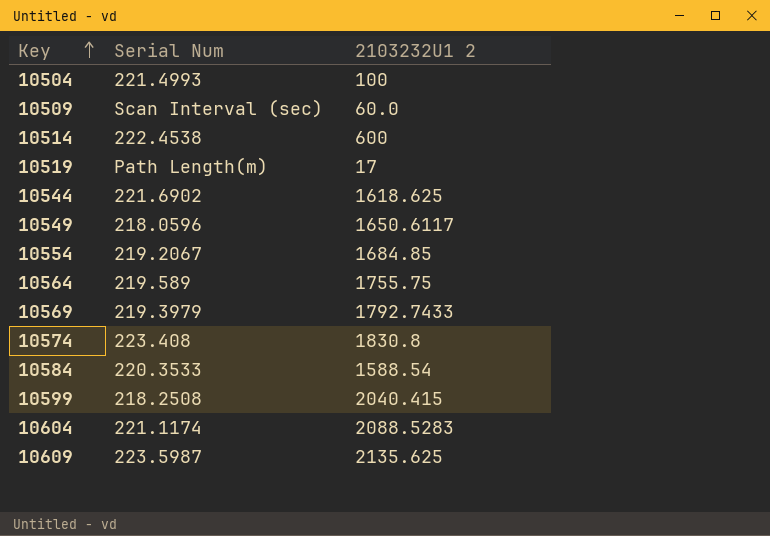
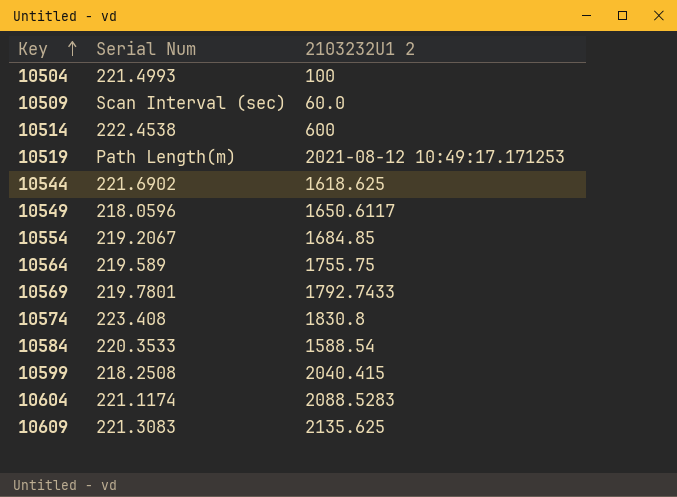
10519 | 2103232U1 2: 17 -> 2021-08-12 10:49:17.171253
10569 | Serial Num: 219.3979 -> 219.7801
10609 | Serial Num: 223.5987 -> 221.3083

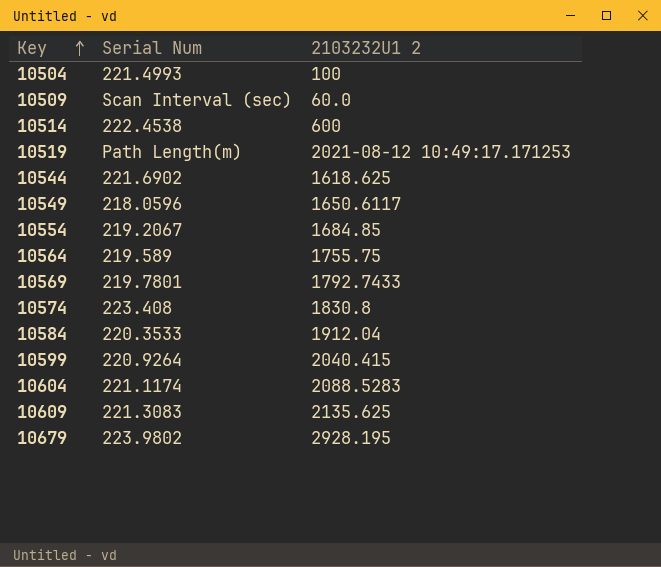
10584 | 2103232U1 2: 1588.54 -> 1912.04
10599 | Serial Num: 218.2508 -> 220.9264
row 10679: none -> 223.9802 | 2928.195

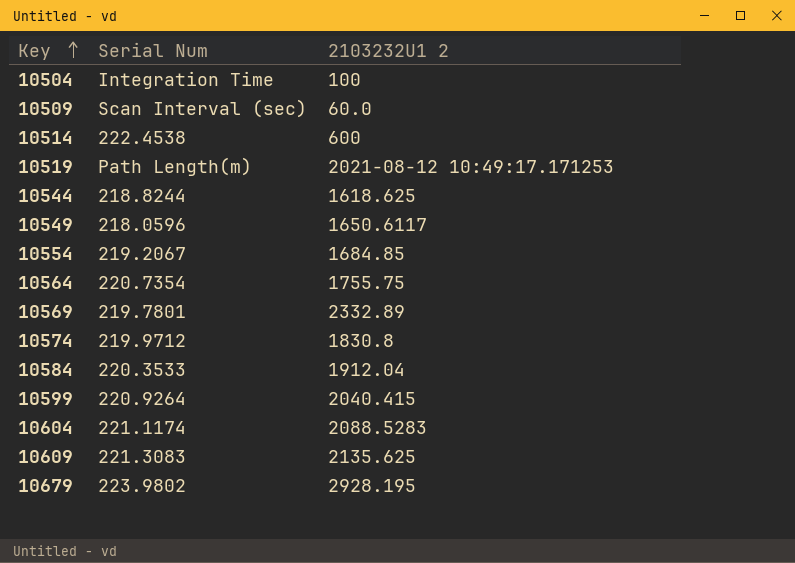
10504 | Serial Num: 221.4993 -> Integration Time
10544 | Serial Num: 221.6902 -> 218.8244
10564 | Serial Num: 219.589 -> 220.7354
10569 | 2103232U1 2: 1792.7433 -> 2332.89
10574 | Serial Num: 223.408 -> 219.9712

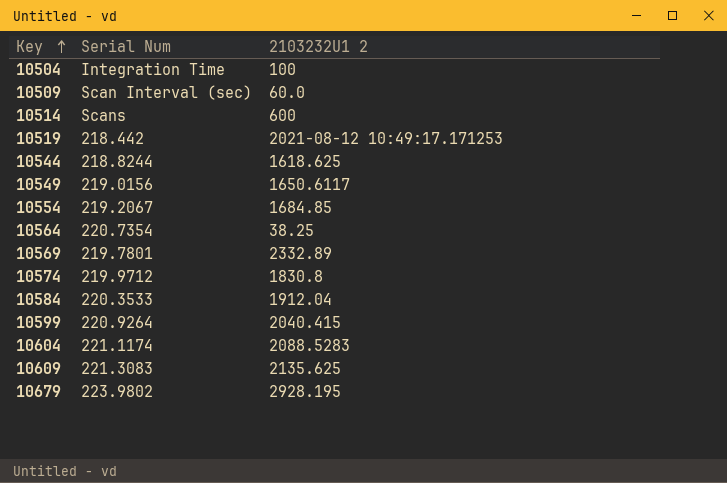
10514 | Serial Num: 222.4538 -> Scans
10519 | Serial Num: Path Length(m) -> 218.442
10549 | Serial Num: 218.0596 -> 219.0156
10564 | 2103232U1 2: 1755.75 -> 38.25

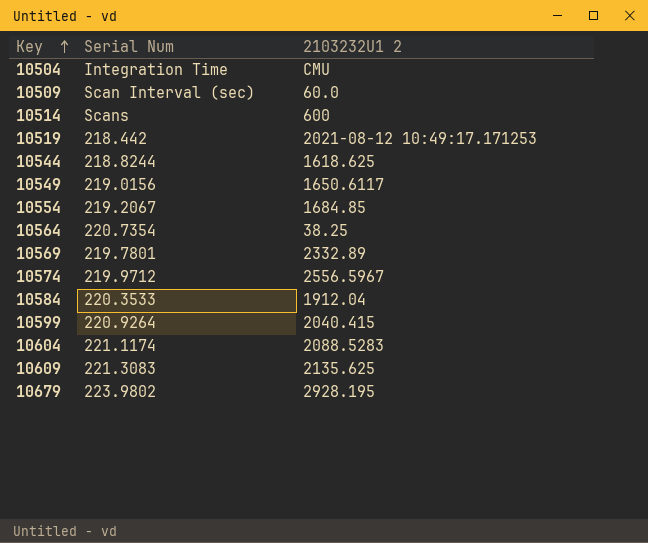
10504 | 2103232U1 2: 100 -> CMU
10574 | 2103232U1 2: 1830.8 -> 2556.5967

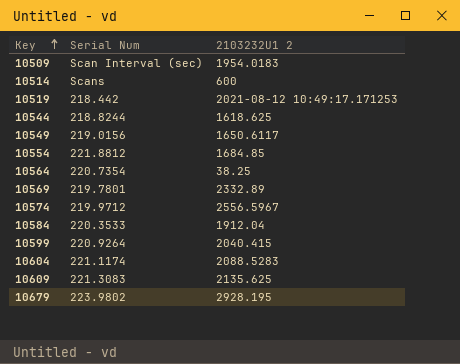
row 10504: Integration Time | CMU -> none
10509 | 2103232U1 2: 60.0 -> 1954.0183
10554 | Serial Num: 219.2067 -> 221.8812

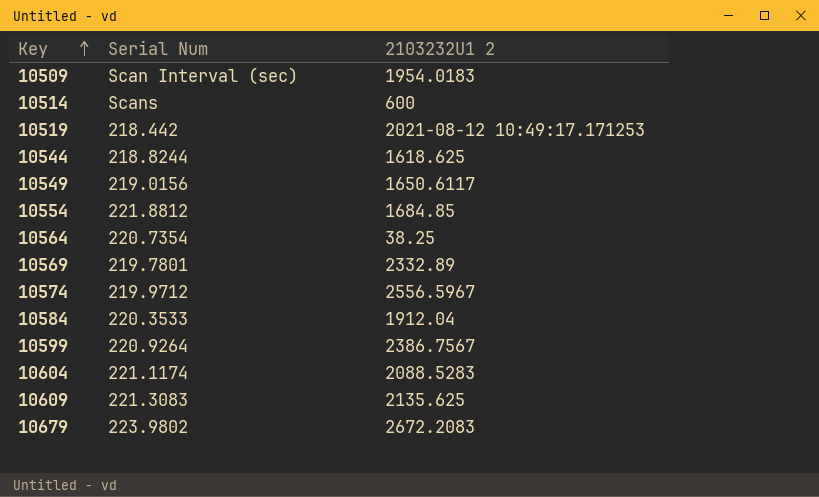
10599 | 2103232U1 2: 2040.415 -> 2386.7567
10679 | 2103232U1 2: 2928.195 -> 2672.2083

